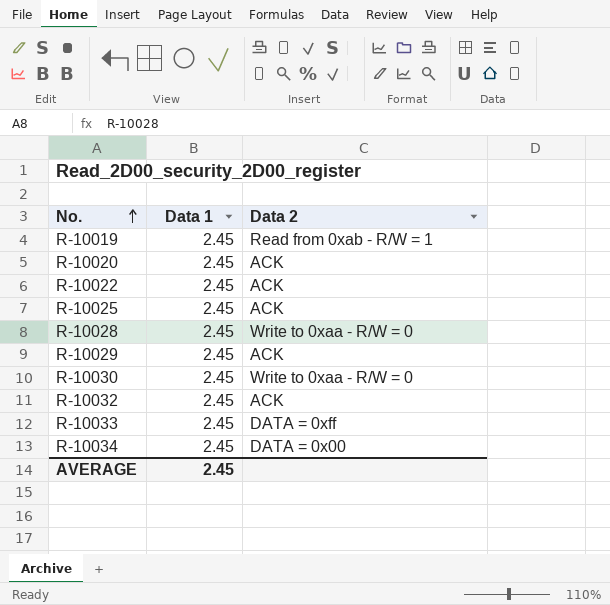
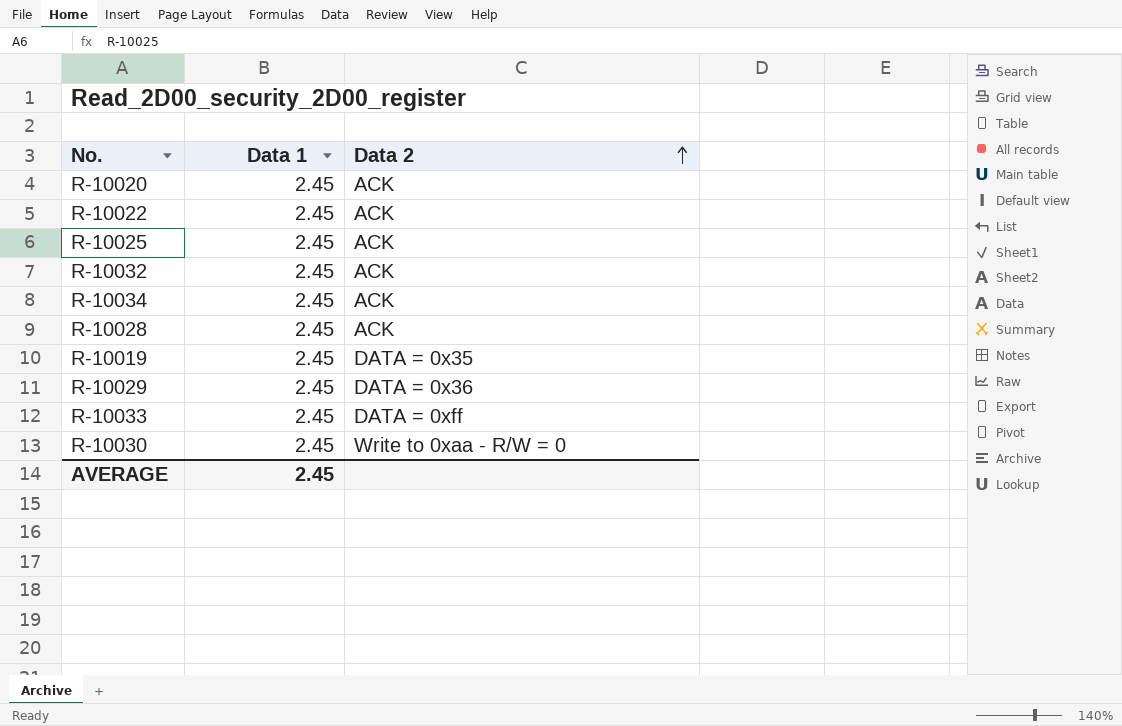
row order: No. ascending -> Data 2 ascending
R-10034 | Data 2: DATA = 0x00 -> ACK
R-10028 | Data 2: Write to 0xaa - R/W = 0 -> ACK
R-10019 | Data 2: Read from 0xab - R/W = 1 -> DATA = 0x35
R-10029 | Data 2: ACK -> DATA = 0x36

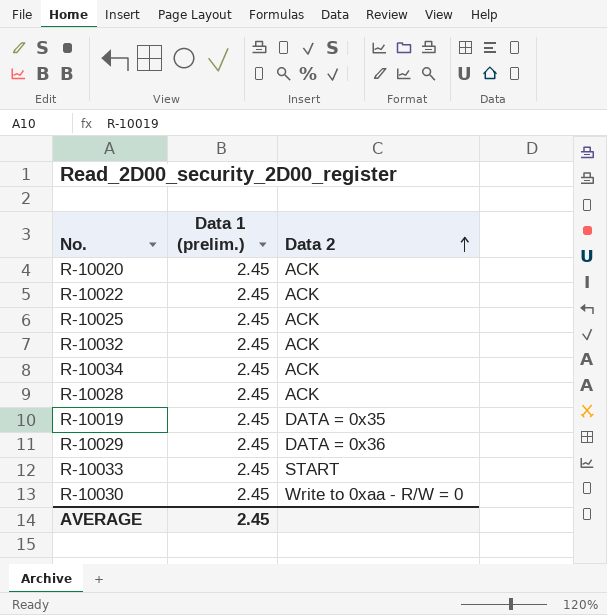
column name: Data 1 -> Data 1 (prelim.)
R-10033 | Data 2: DATA = 0xff -> START

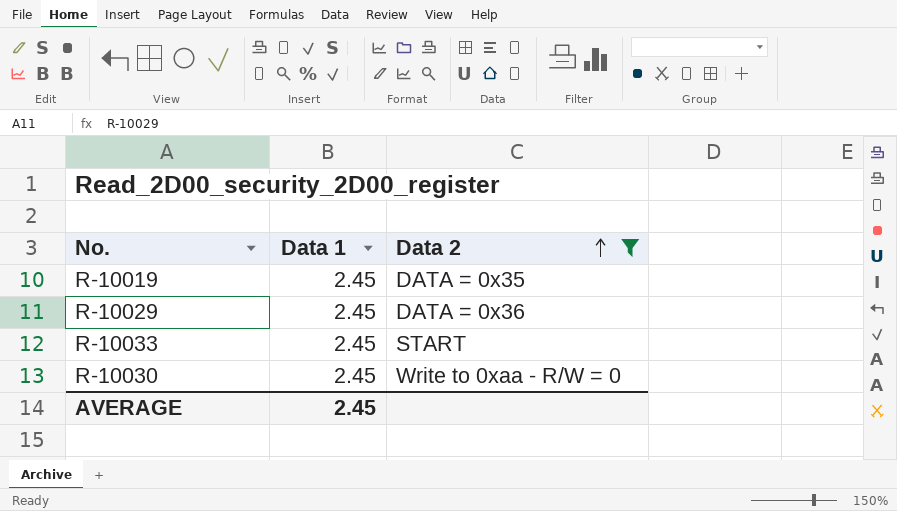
filter: none -> Data 2 != ACK
column name: Data 1 (prelim.) -> Data 1

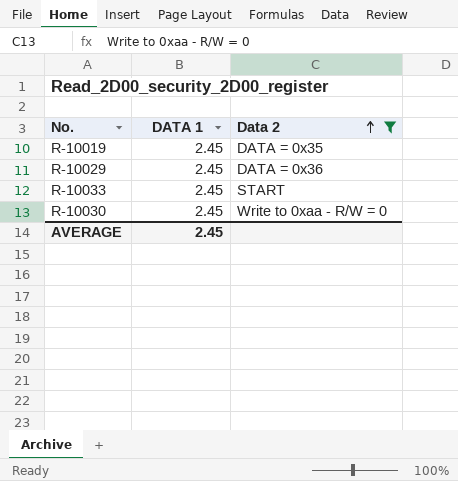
column name: Data 1 -> DATA 1

